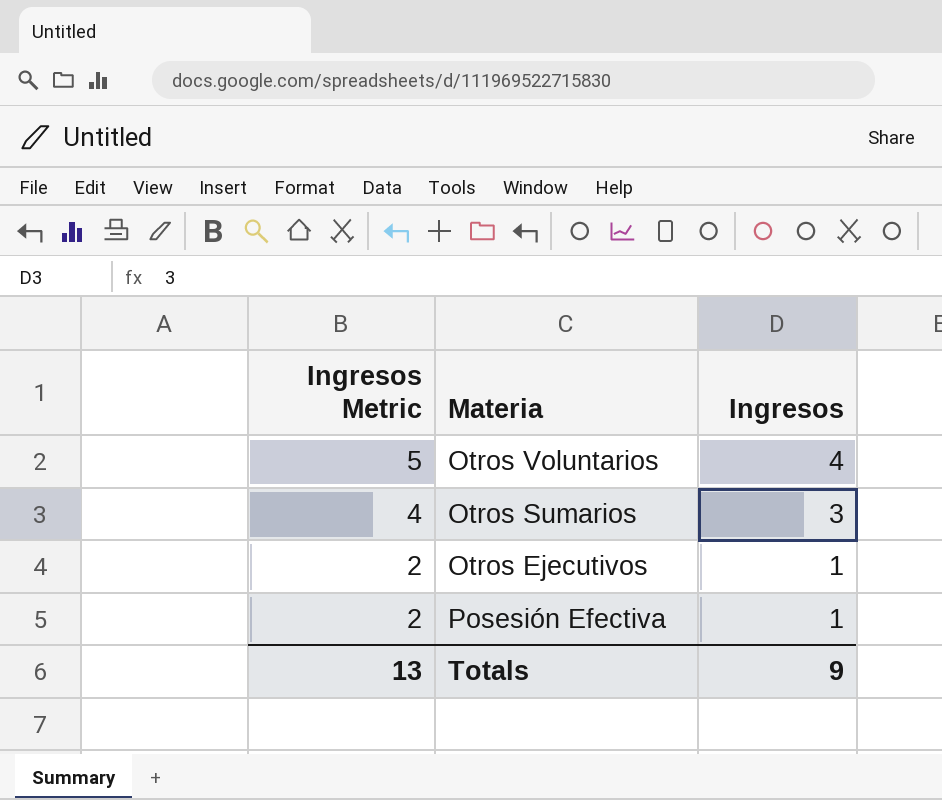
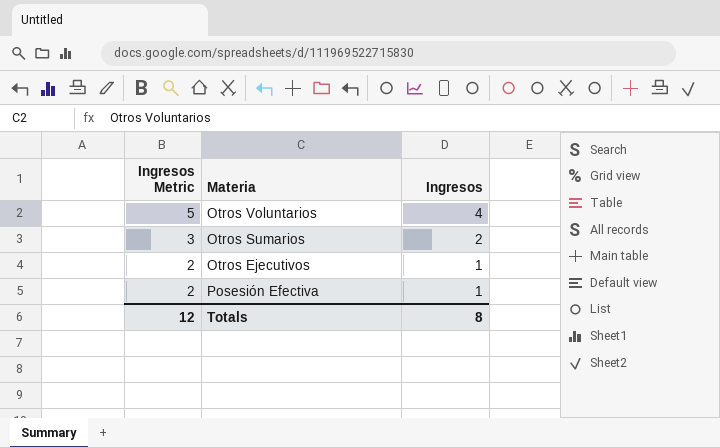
Otros Sumarios | Ingresos Metric: 4 -> 3
Otros Sumarios | Ingresos: 3 -> 2
Totals | Ingresos Metric: 13 -> 12
Totals | Ingresos: 9 -> 8

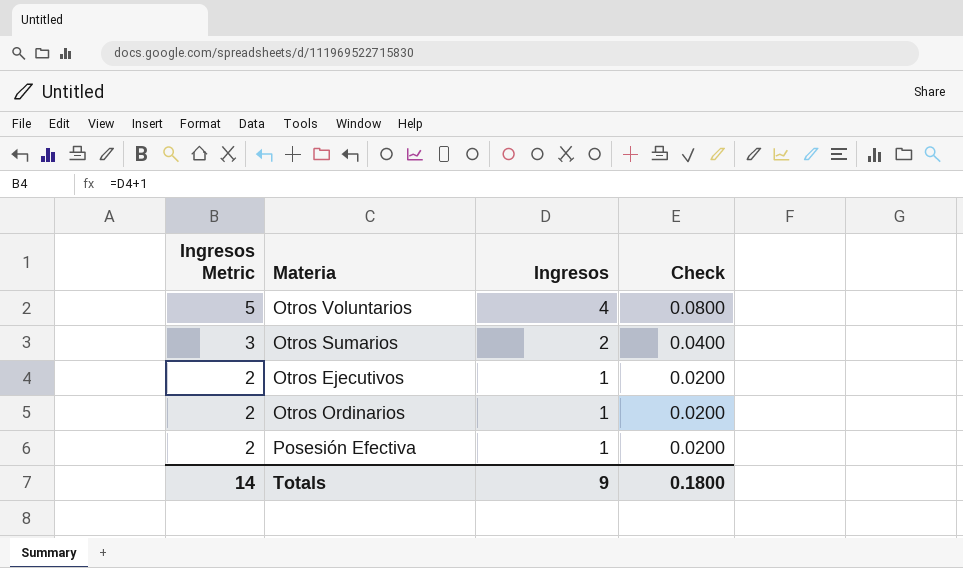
column Check | formula: none -> [Ingresos] * 0.02
row Otros Ordinarios: none -> 2 | 1 | 0.0200
Totals | Ingresos Metric: 12 -> 14
Totals | Ingresos: 8 -> 9

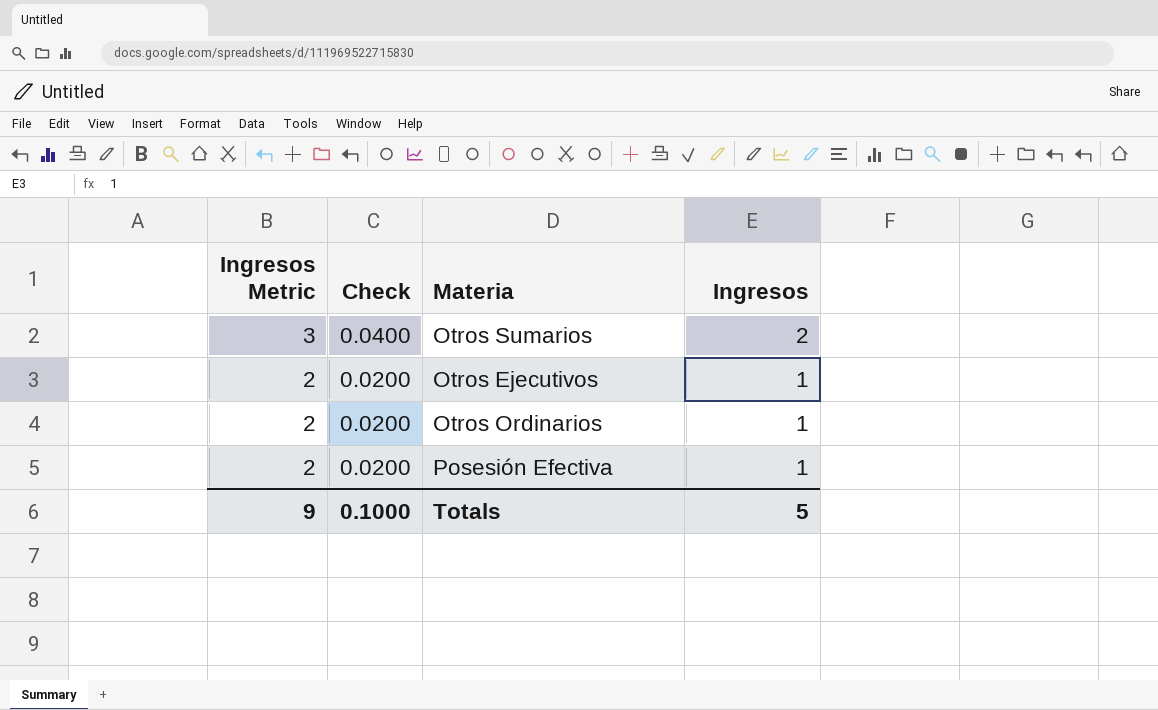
column Check | position: 4 -> 2
row Otros Voluntarios: 5 | 4 | 0.0800 -> none
Totals | Ingresos Metric: 14 -> 9
Totals | Check: 0.1800 -> 0.1000
Totals | Ingresos: 9 -> 5

